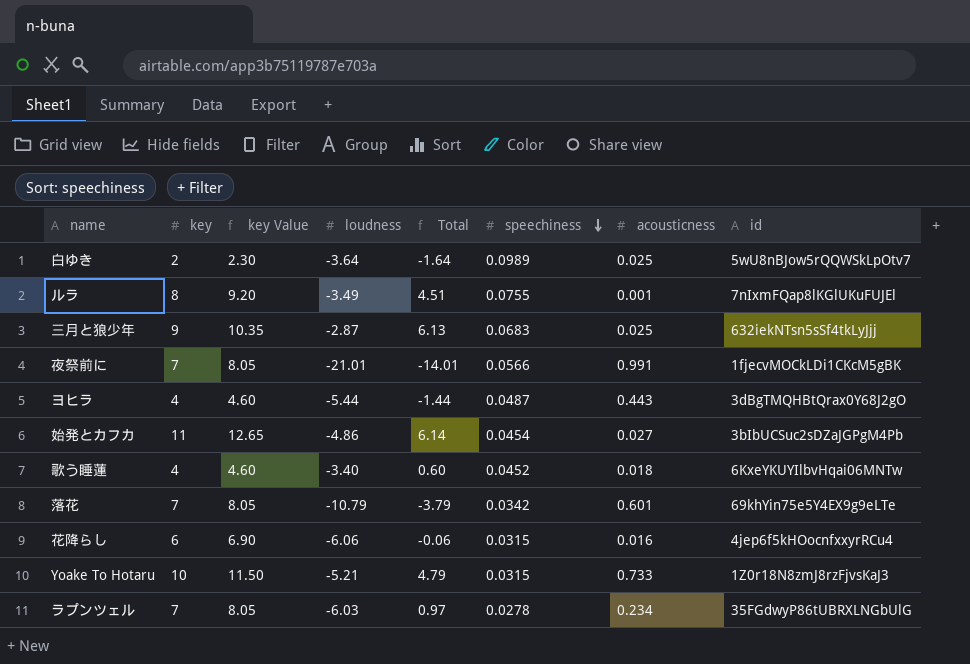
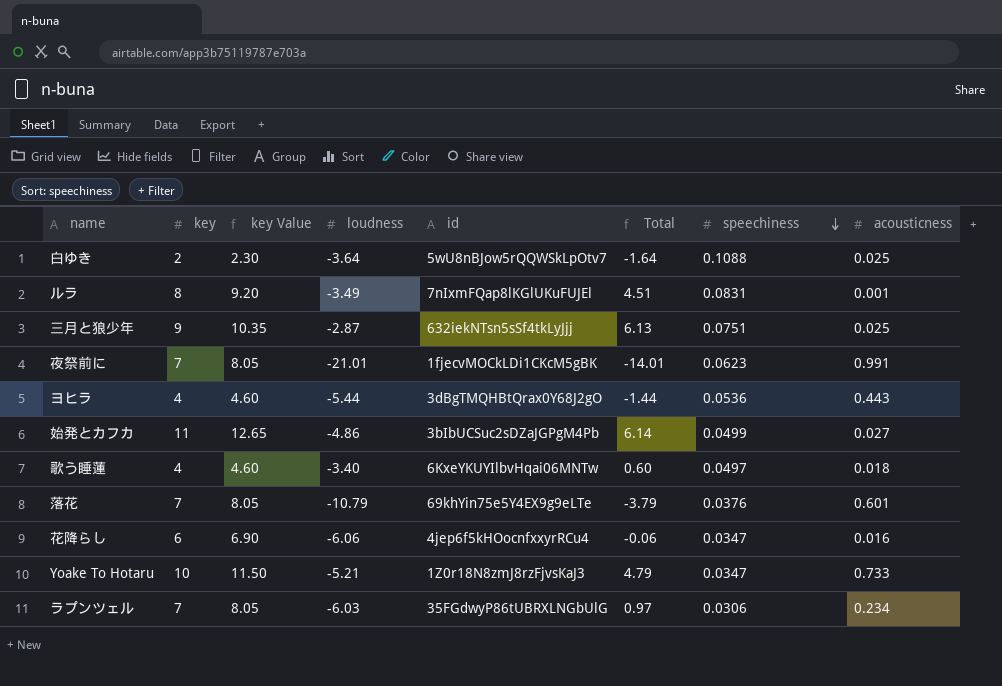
column id | position: 8 -> 5
白ゆき | speechiness: 0.0989 -> 0.1088
ルラ | speechiness: 0.0755 -> 0.0831
三月と狼少年 | speechiness: 0.0683 -> 0.0751
夜祭前に | speechiness: 0.0566 -> 0.0623
ヨヒラ | speechiness: 0.0487 -> 0.0536
始発とカフカ | speechiness: 0.0454 -> 0.0499
歌う睡蓮 | speechiness: 0.0452 -> 0.0497
落花 | speechiness: 0.0342 -> 0.0376
花降らし | speechiness: 0.0315 -> 0.0347
Yoake To Hotaru | speechiness: 0.0315 -> 0.0347
ラプンツェル | speechiness: 0.0278 -> 0.0306

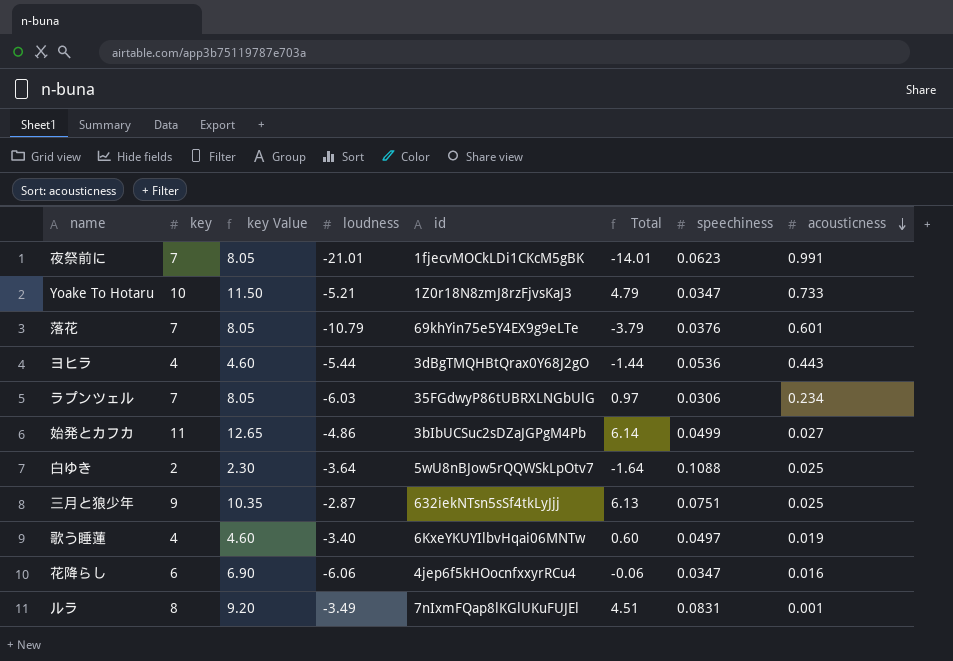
row order: speechiness descending -> acousticness descending
歌う睡蓮 | acousticness: 0.018 -> 0.019

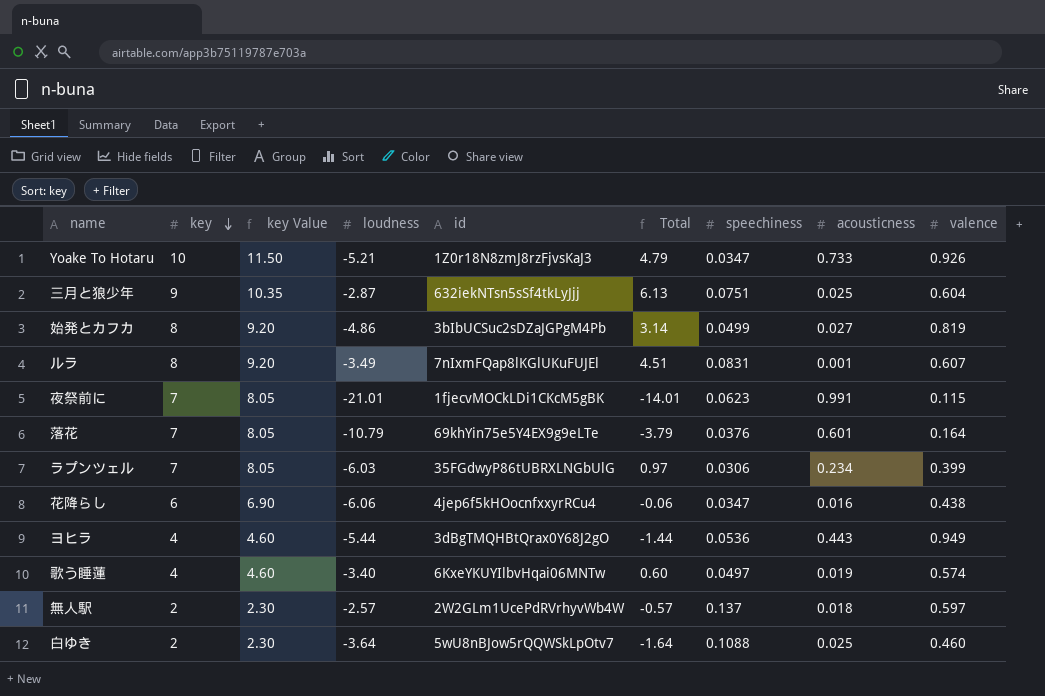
row order: acousticness descending -> key descending
column valence | position: none -> 9
始発とカフカ | key: 11 -> 8
始発とカフカ | key Value: 12.65 -> 9.20
始発とカフカ | Total: 6.14 -> 3.14
row 無人駅: none -> 2 | 2.30 | -2.57 | 2W2GLm1UcePdRVrhyvWb4W | -0.57 | 0.137 | 0.018 | 0.597

